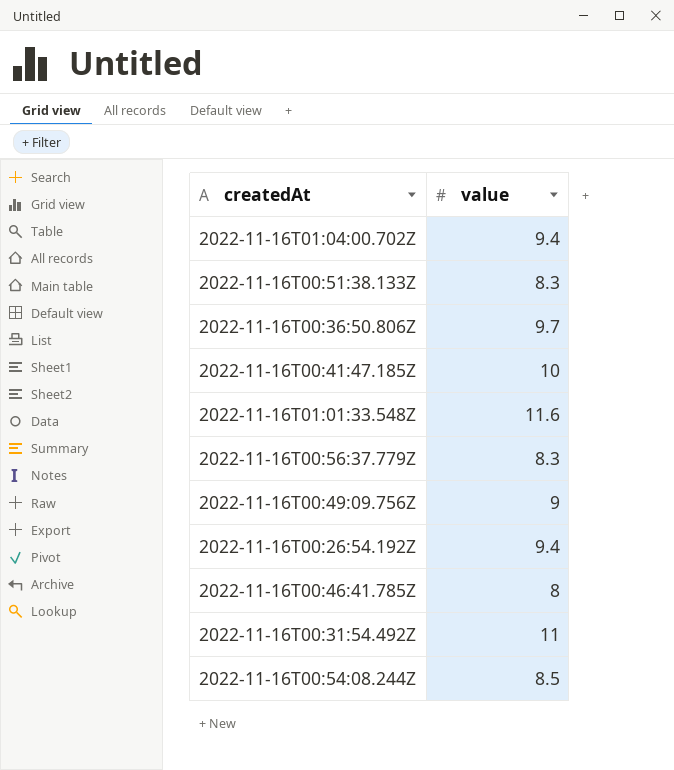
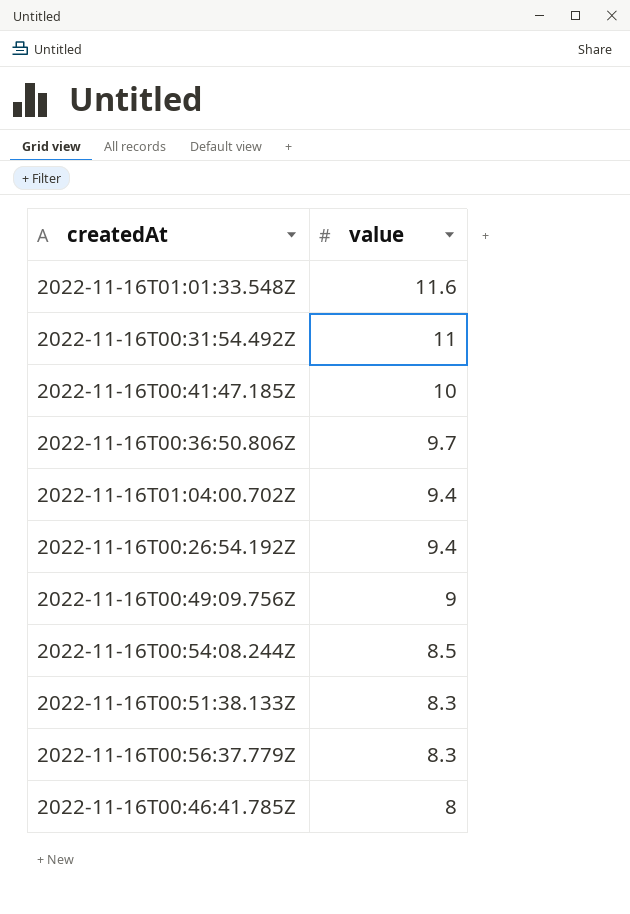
row order: none -> value descending

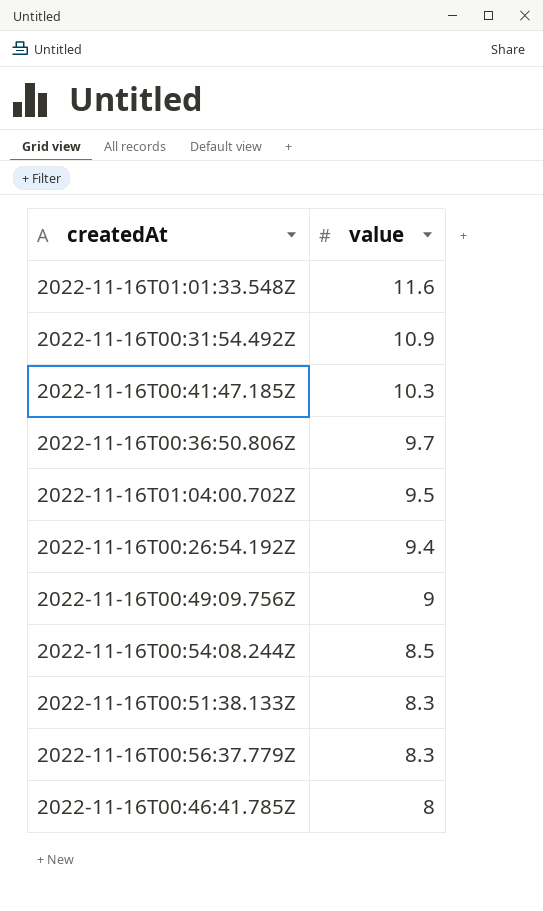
2022-11-16T00:31:54.492Z | value: 11 -> 10.9
2022-11-16T00:41:47.185Z | value: 10 -> 10.3
2022-11-16T01:04:00.702Z | value: 9.4 -> 9.5

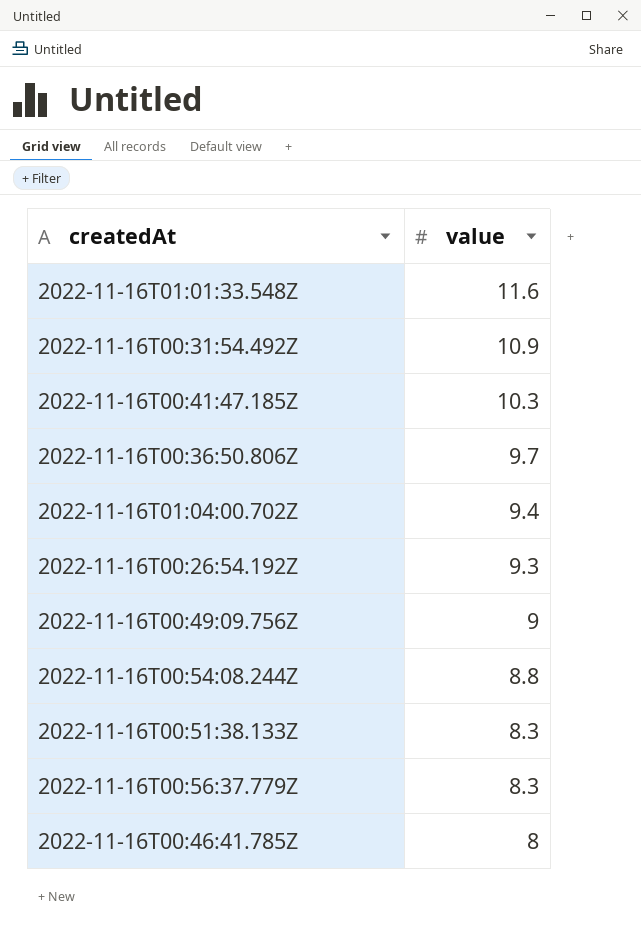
2022-11-16T01:04:00.702Z | value: 9.5 -> 9.4
2022-11-16T00:26:54.192Z | value: 9.4 -> 9.3
2022-11-16T00:54:08.244Z | value: 8.5 -> 8.8

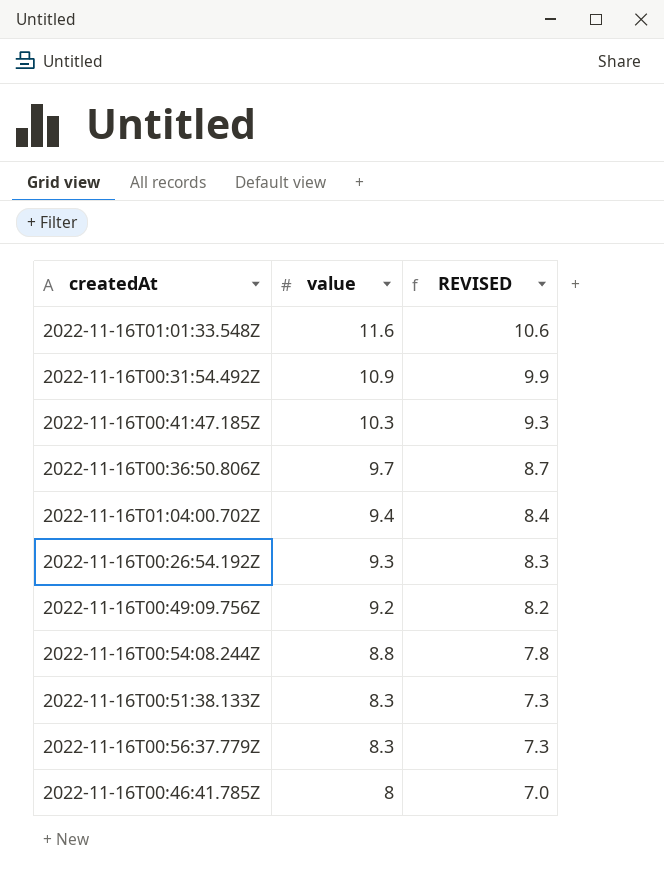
column REVISED | formula: none -> [value] - 1
2022-11-16T00:49:09.756Z | value: 9 -> 9.2

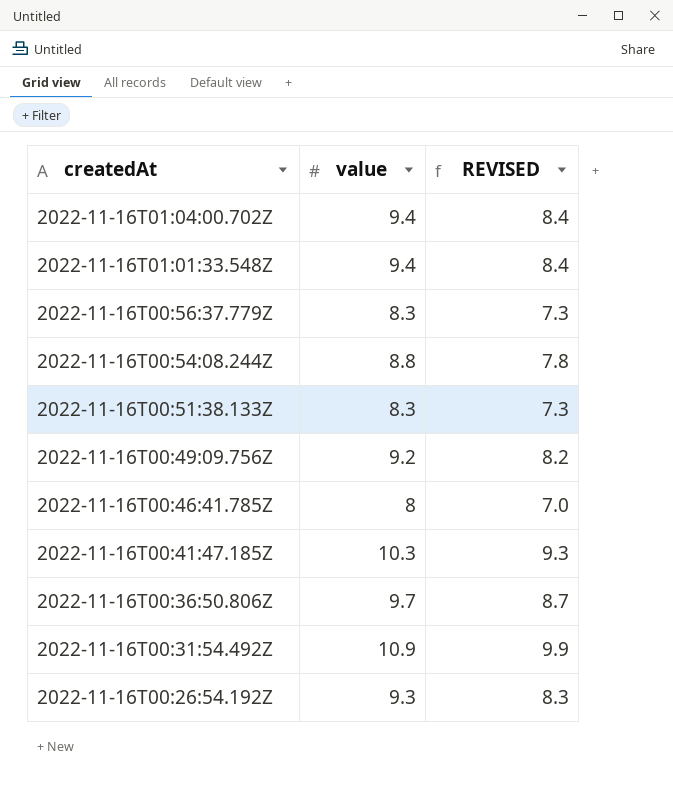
row order: value descending -> createdAt descending
2022-11-16T01:01:33.548Z | value: 11.6 -> 9.4
2022-11-16T01:01:33.548Z | REVISED: 10.6 -> 8.4

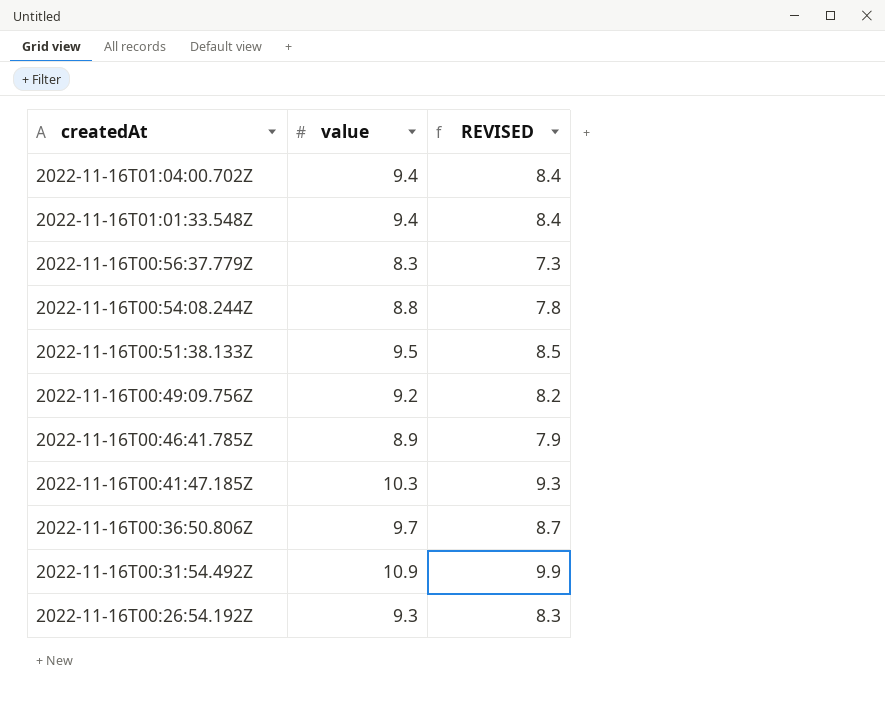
2022-11-16T00:51:38.133Z | value: 8.3 -> 9.5
2022-11-16T00:51:38.133Z | REVISED: 7.3 -> 8.5
2022-11-16T00:46:41.785Z | value: 8 -> 8.9
2022-11-16T00:46:41.785Z | REVISED: 7.0 -> 7.9

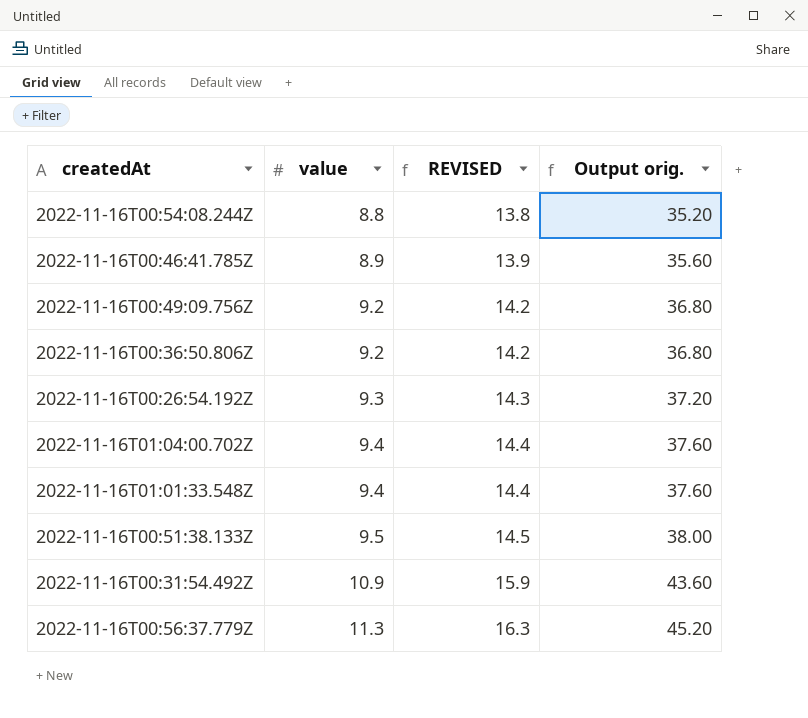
row order: createdAt descending -> value ascending
column REVISED | formula: [value] - 1 -> [value] + 5
column Output orig. | formula: none -> [value] * 4
row 2022-11-16T00:41:47.185Z: 10.3 | 9.3 -> none
2022-11-16T00:36:50.806Z | value: 9.7 -> 9.2
2022-11-16T00:56:37.779Z | value: 8.3 -> 11.3

